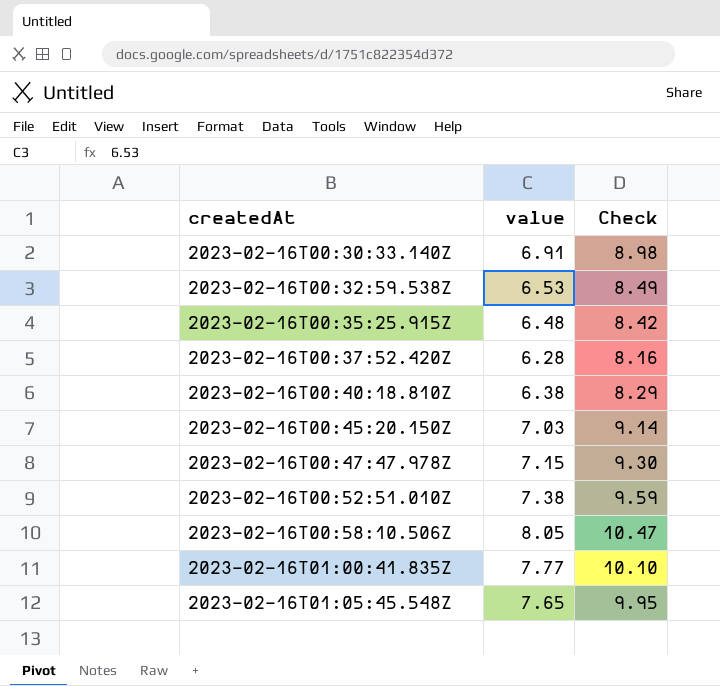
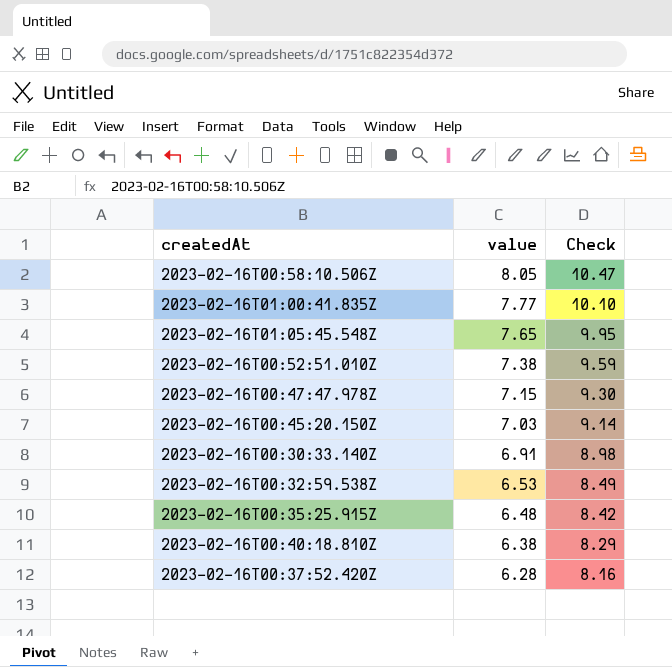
row order: createdAt ascending -> value descending

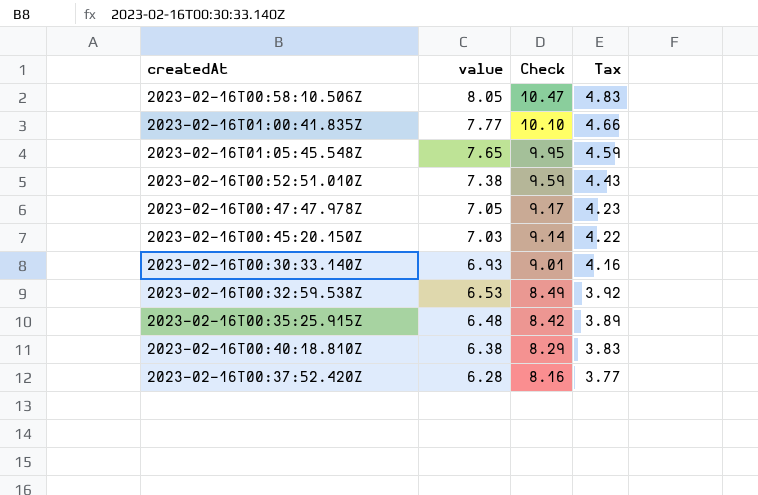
column Tax | formula: none -> [value] * 0.6
2023-02-16T00:47:47.978Z | value: 7.15 -> 7.05
2023-02-16T00:47:47.978Z | Check: 9.30 -> 9.17
2023-02-16T00:30:33.140Z | value: 6.91 -> 6.93
2023-02-16T00:30:33.140Z | Check: 8.98 -> 9.01

